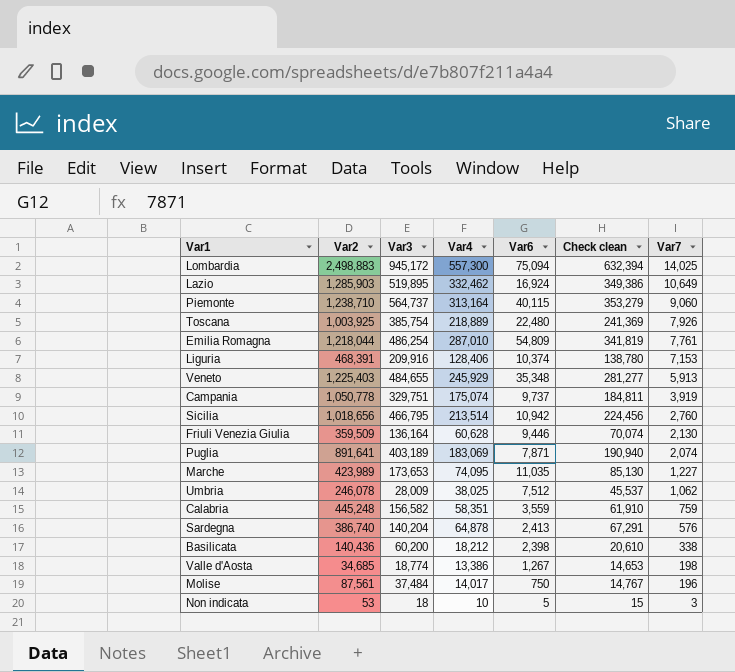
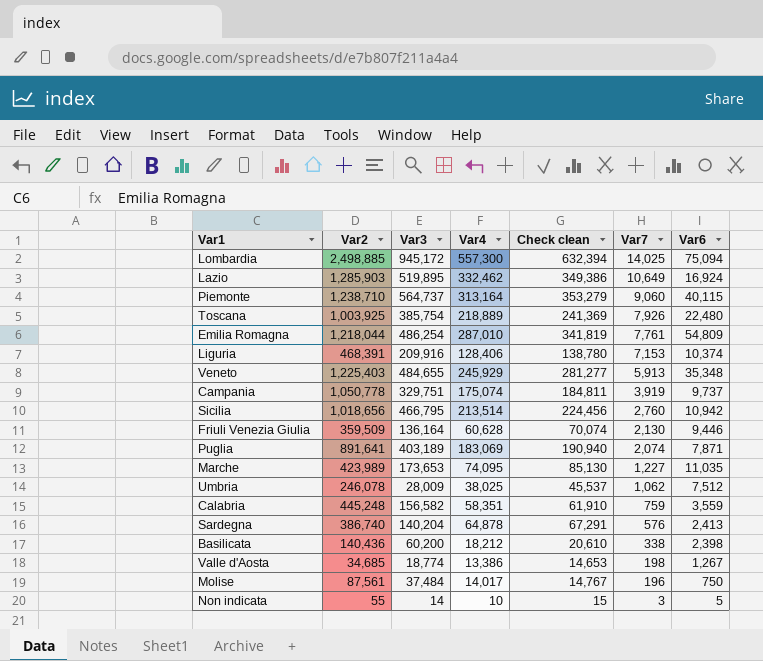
column Var6 | position: 5 -> 7
Lombardia | Var2: 2,498,883 -> 2,498,885
Non indicata | Var2: 53 -> 55
Non indicata | Var3: 18 -> 14

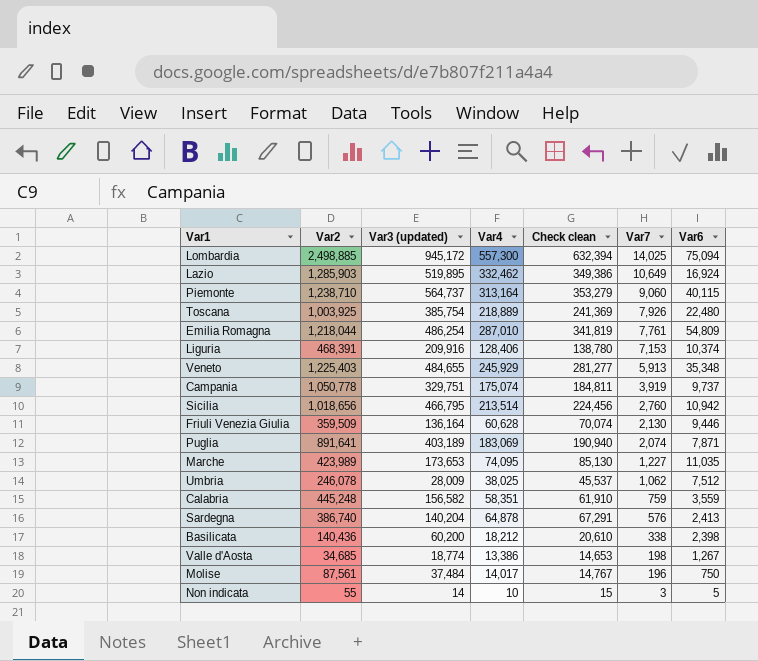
column name: Var3 -> Var3 (updated)

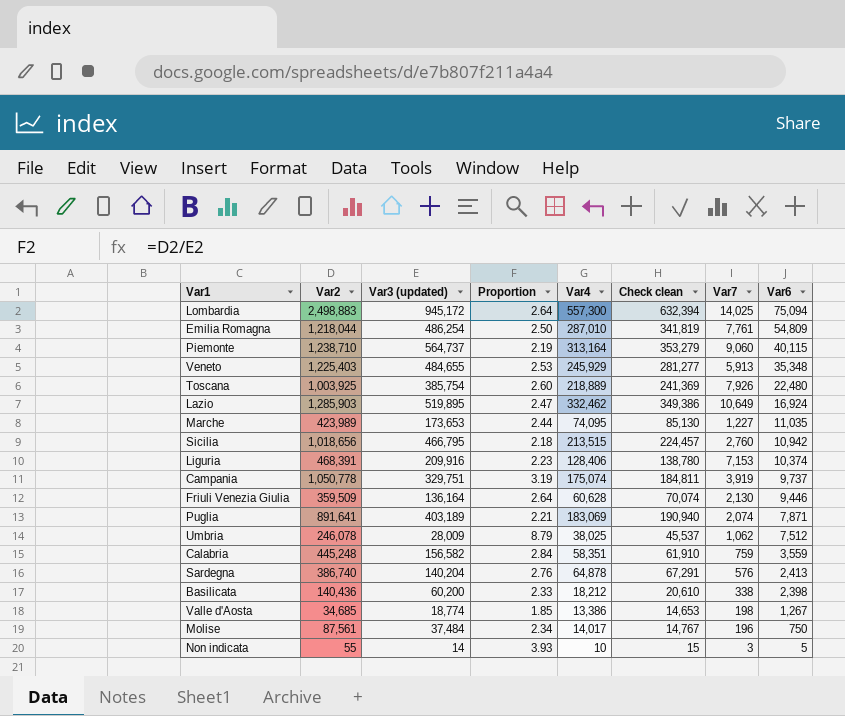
row order: Var7 descending -> Var6 descending
column Proportion | formula: none -> [Var2] / [Var3 (updated)]
Lombardia | Var2: 2,498,885 -> 2,498,883
Sicilia | Var4: 213,514 -> 213,515
Sicilia | Check clean: 224,456 -> 224,457

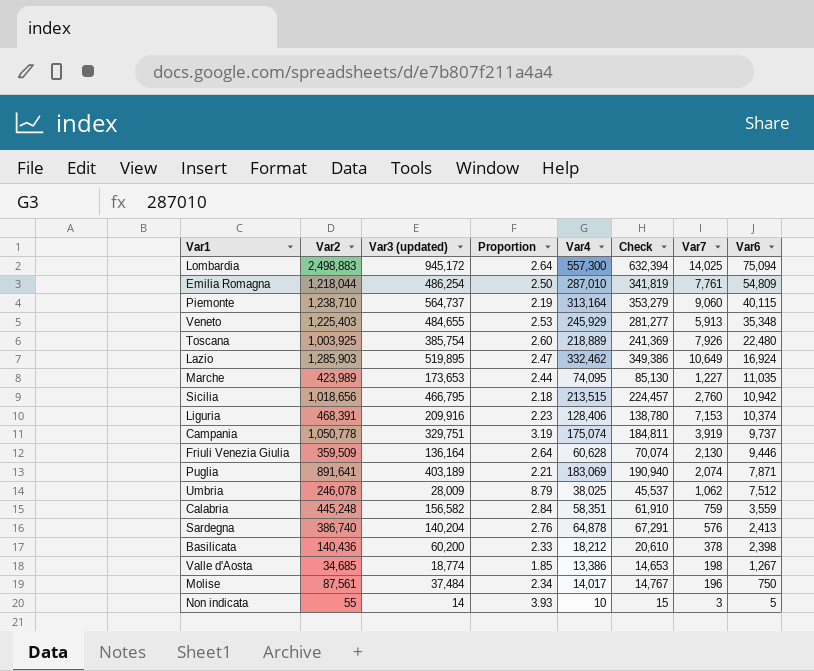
column name: Check clean -> Check
Basilicata | Var7: 338 -> 378

